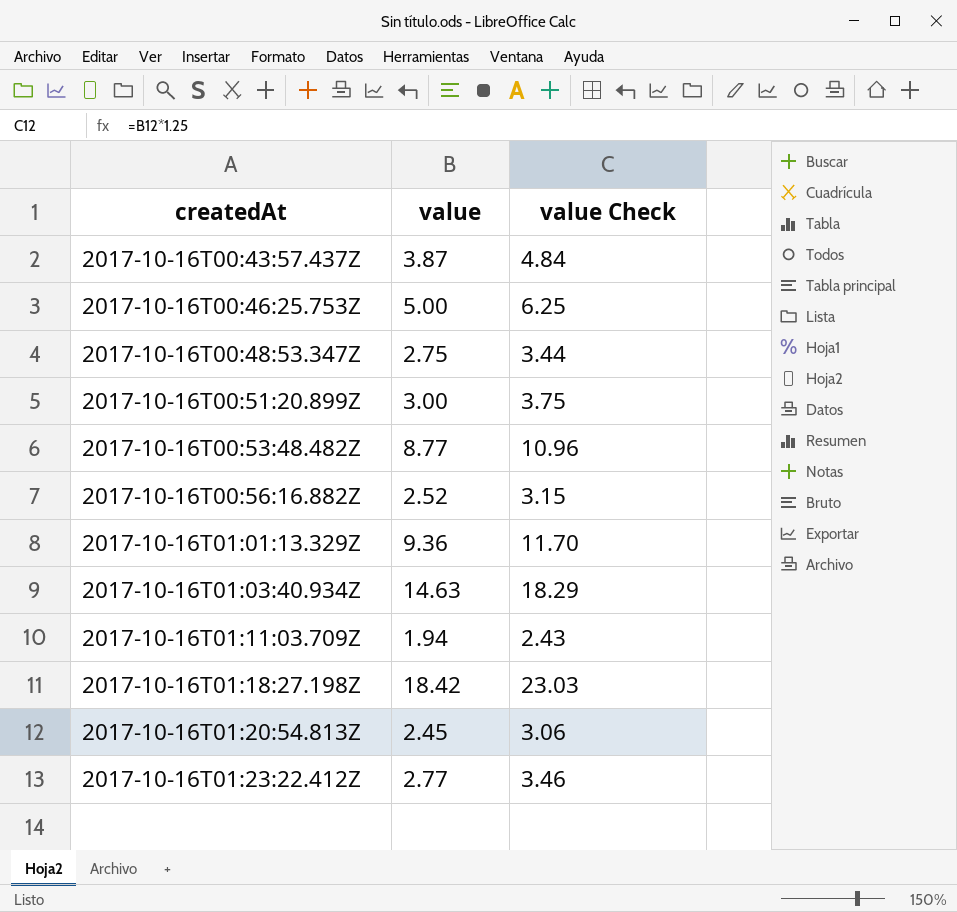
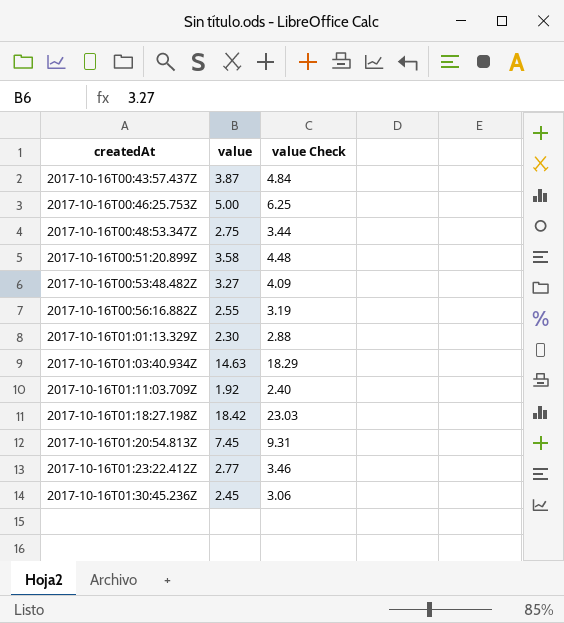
2017-10-16T00:51:20.899Z | value: 3.00 -> 3.58
2017-10-16T00:51:20.899Z | value Check: 3.75 -> 4.48
2017-10-16T00:53:48.482Z | value: 8.77 -> 3.27
2017-10-16T00:53:48.482Z | value Check: 10.96 -> 4.09
2017-10-16T00:56:16.882Z | value: 2.52 -> 2.55
2017-10-16T00:56:16.882Z | value Check: 3.15 -> 3.19
2017-10-16T01:01:13.329Z | value: 9.36 -> 2.30
2017-10-16T01:01:13.329Z | value Check: 11.70 -> 2.88
2017-10-16T01:11:03.709Z | value: 1.94 -> 1.92
2017-10-16T01:11:03.709Z | value Check: 2.43 -> 2.40
2017-10-16T01:20:54.813Z | value: 2.45 -> 7.45
2017-10-16T01:20:54.813Z | value Check: 3.06 -> 9.31
row 2017-10-16T01:30:45.236Z: none -> 2.45 | 3.06

